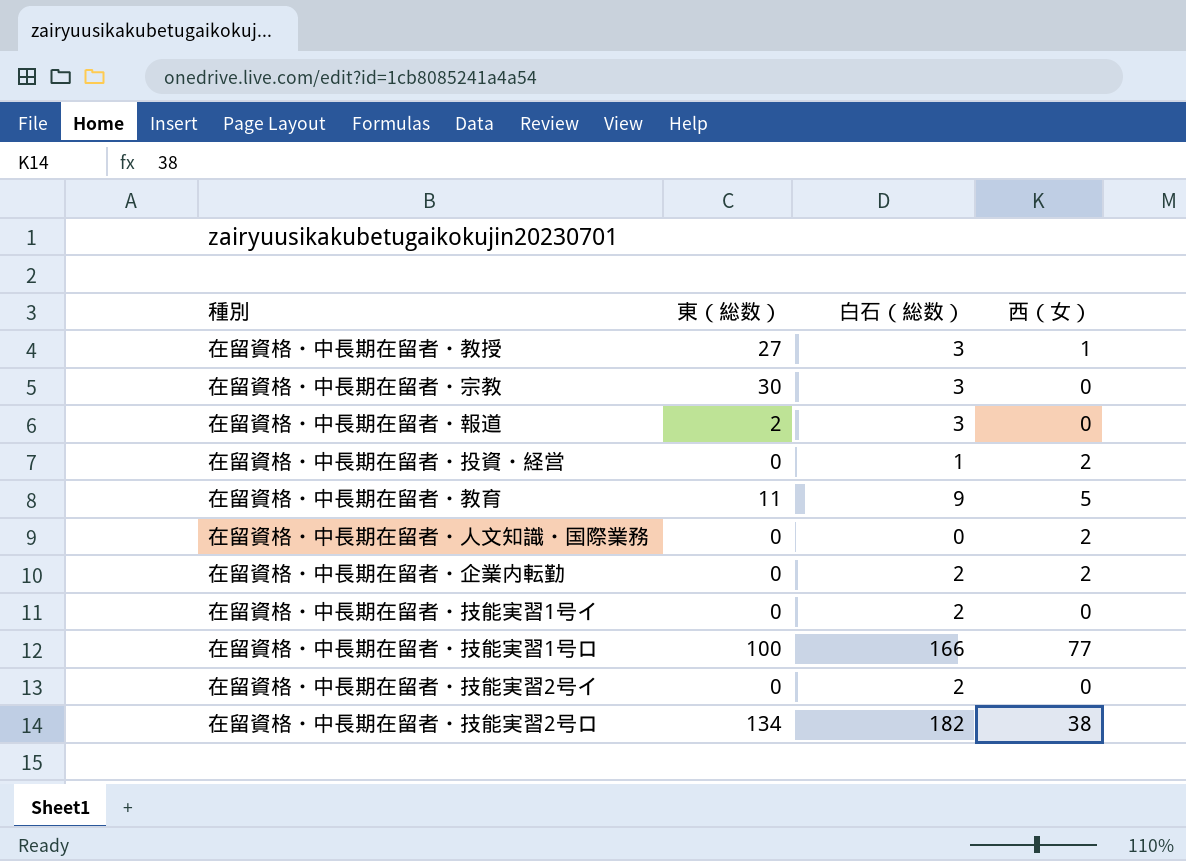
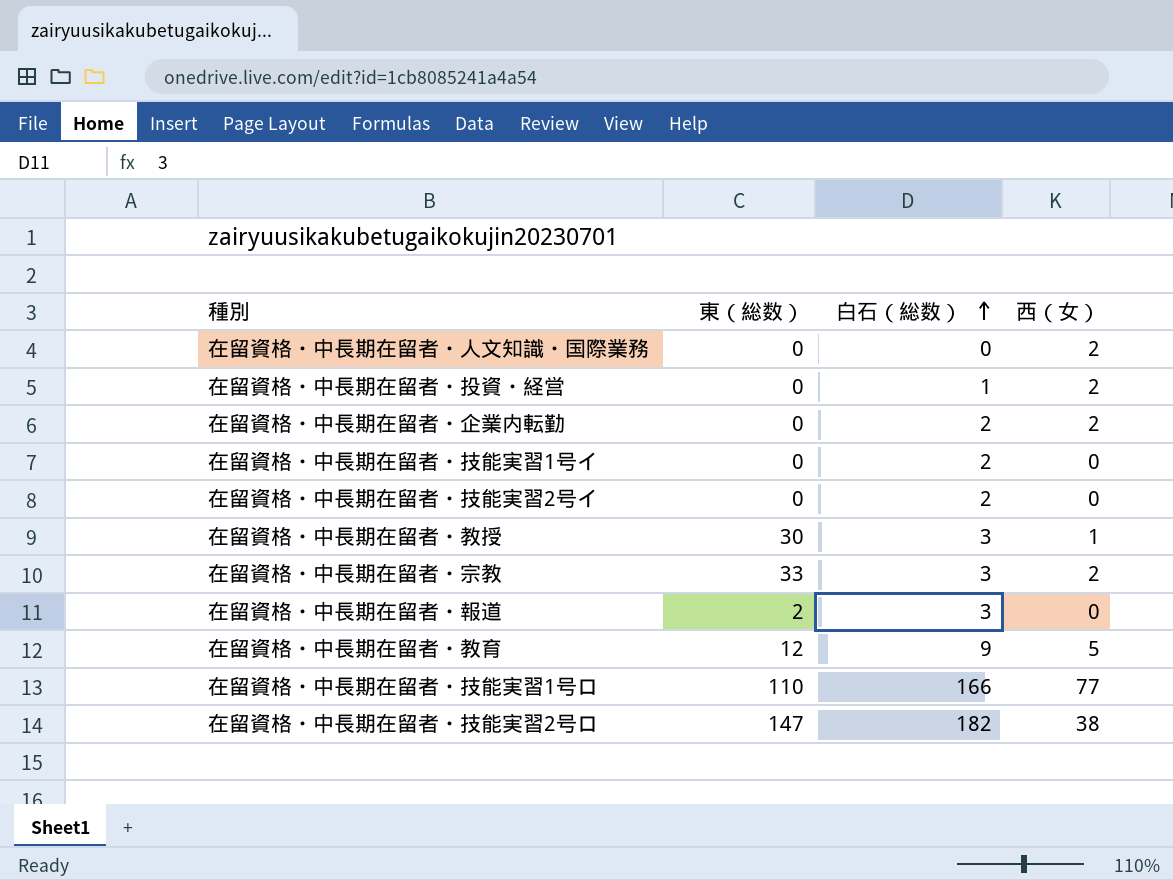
row order: none -> 白石（総数） ascending
在留資格・中長期在留者・教授 | 東（総数）: 27 -> 30
在留資格・中長期在留者・宗教 | 東（総数）: 30 -> 33
在留資格・中長期在留者・宗教 | 西（女）: 0 -> 2
在留資格・中長期在留者・教育 | 東（総数）: 11 -> 12
在留資格・中長期在留者・技能実習1号ロ | 東（総数）: 100 -> 110
在留資格・中長期在留者・技能実習2号ロ | 東（総数）: 134 -> 147

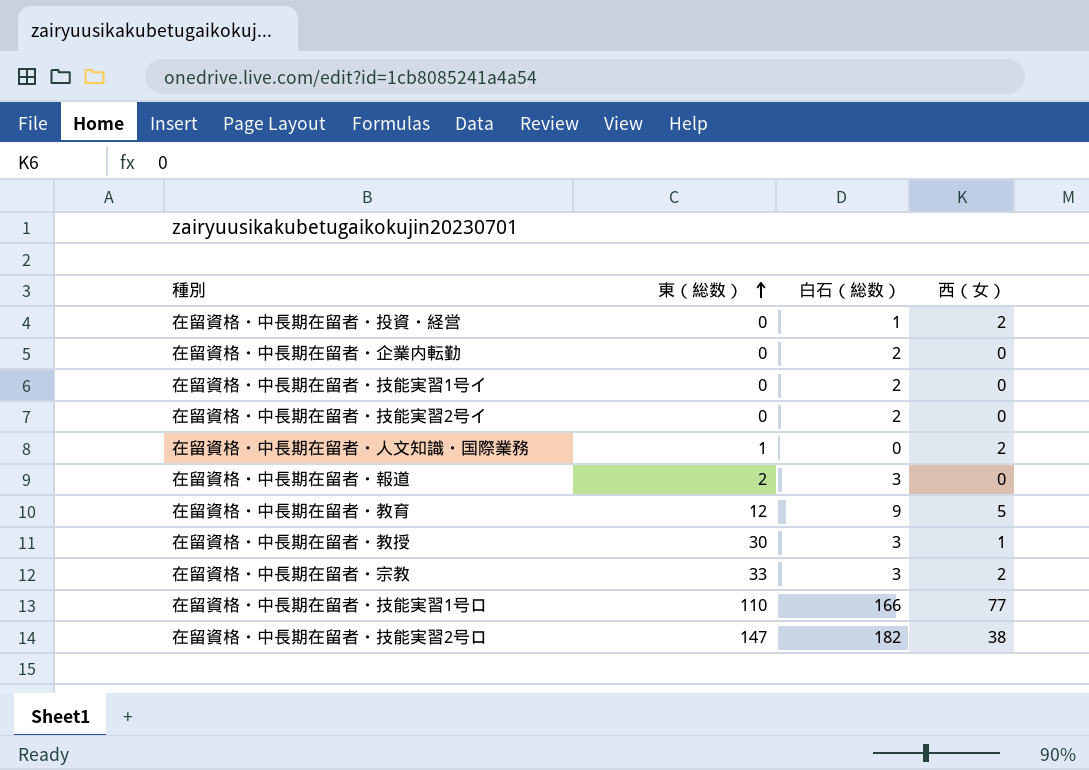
row order: 白石（総数） ascending -> 東（総数） ascending
在留資格・中長期在留者・企業内転勤 | 西（女）: 2 -> 0
在留資格・中長期在留者・人文知識・国際業務 | 東（総数）: 0 -> 1

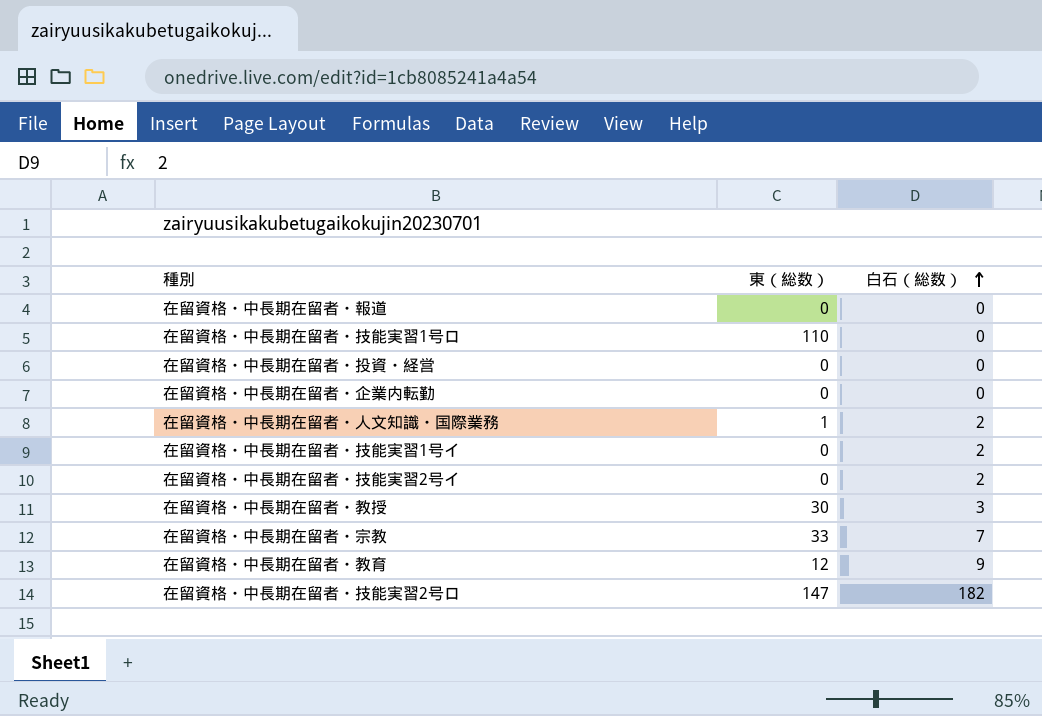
row order: 東（総数） ascending -> 白石（総数） ascending
column 西（女） | position: 4 -> none
在留資格・中長期在留者・報道 | 東（総数）: 2 -> 0
在留資格・中長期在留者・報道 | 白石（総数）: 3 -> 0
在留資格・中長期在留者・技能実習1号ロ | 白石（総数）: 166 -> 0
在留資格・中長期在留者・投資・経営 | 白石（総数）: 1 -> 0
在留資格・中長期在留者・企業内転勤 | 白石（総数）: 2 -> 0
在留資格・中長期在留者・人文知識・国際業務 | 白石（総数）: 0 -> 2
在留資格・中長期在留者・宗教 | 白石（総数）: 3 -> 7

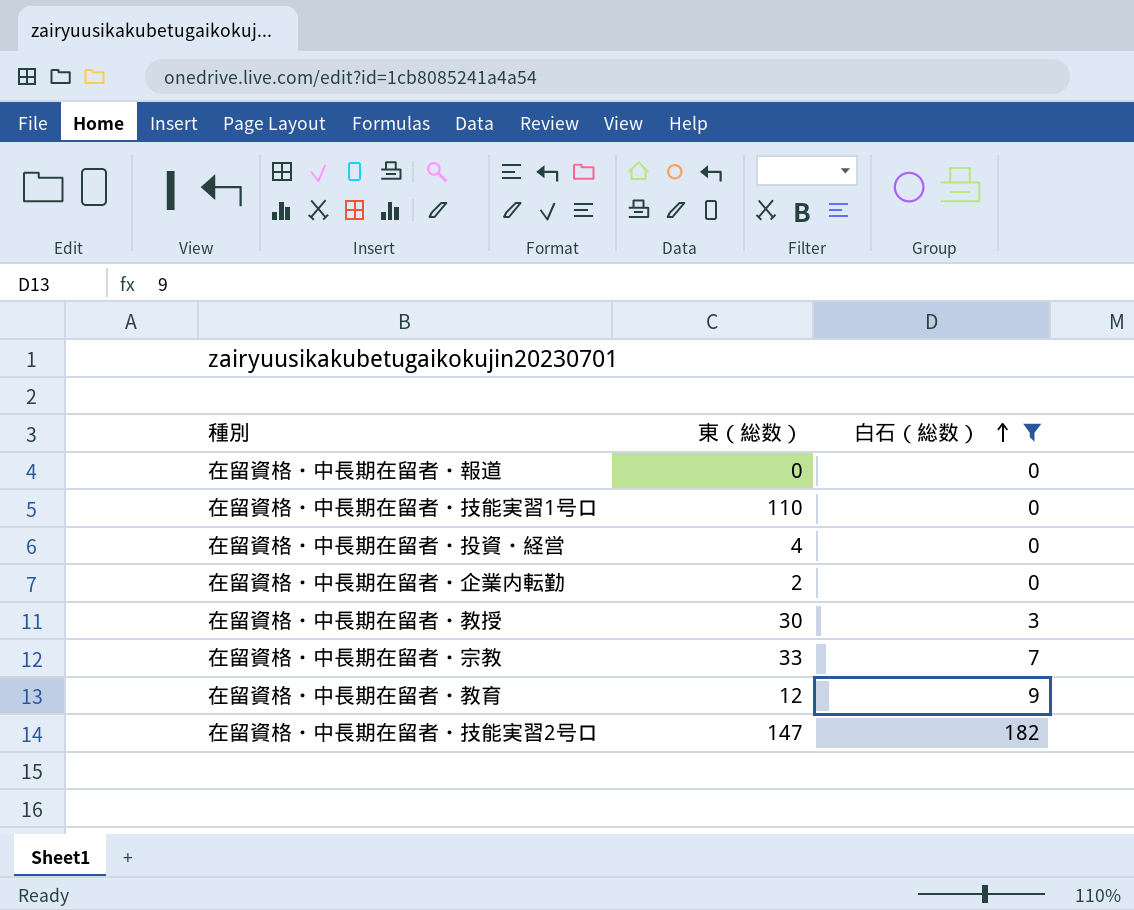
filter: none -> 白石（総数） != 2
在留資格・中長期在留者・投資・経営 | 東（総数）: 0 -> 4
在留資格・中長期在留者・企業内転勤 | 東（総数）: 0 -> 2

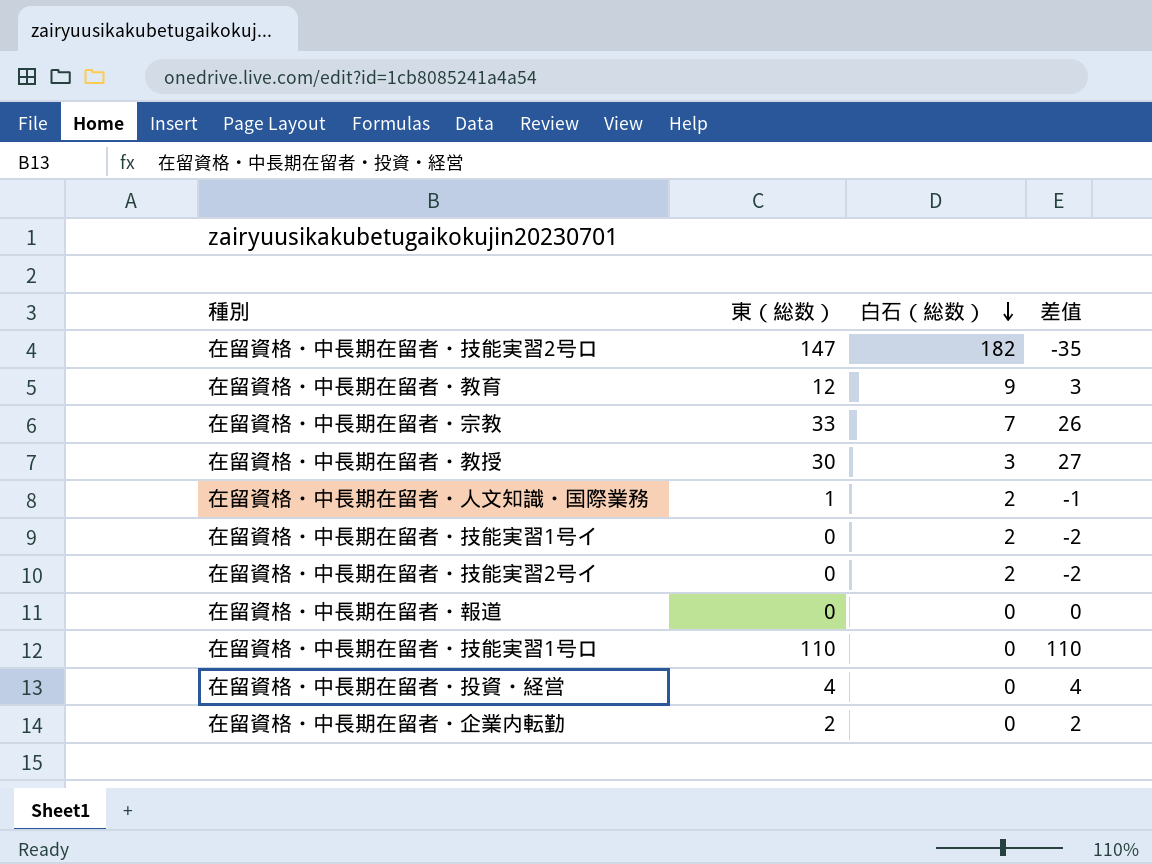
filter: 白石（総数） != 2 -> none
row order: 白石（総数） ascending -> 白石（総数） descending
column 差值 | formula: none -> [東（総数）] - [白石（総数）]

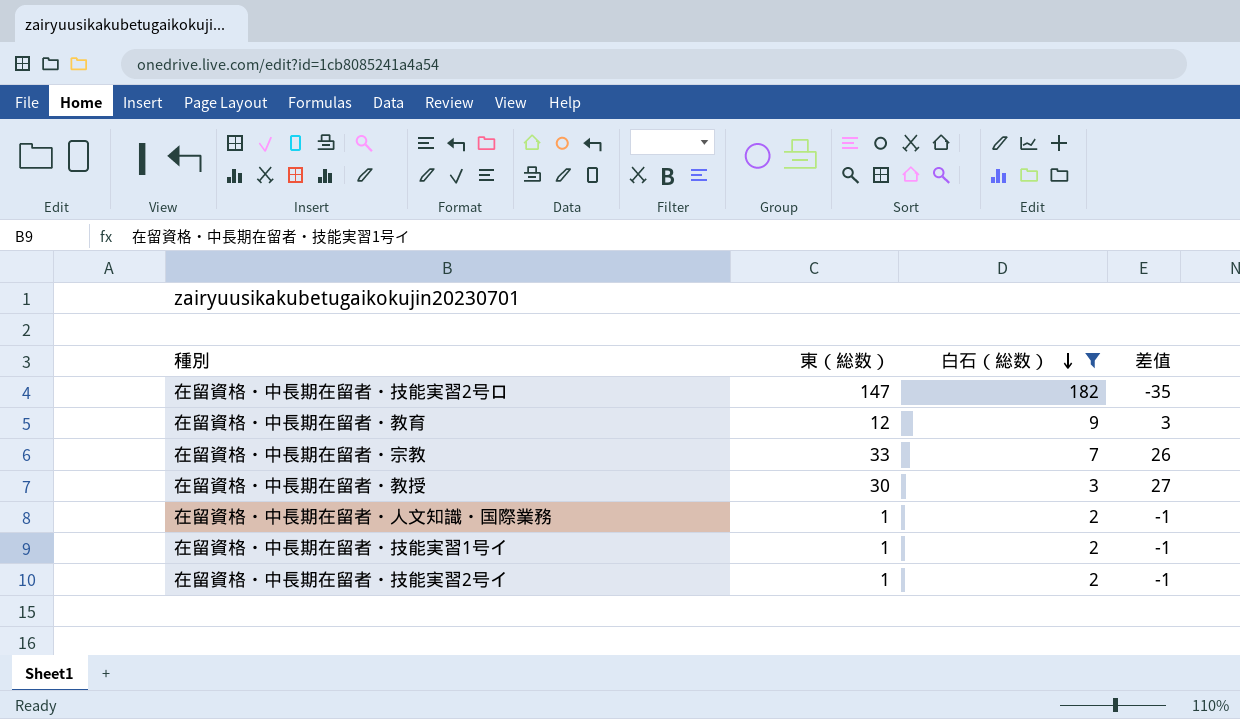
filter: none -> 白石（総数） != 0
在留資格・中長期在留者・技能実習1号イ | 東（総数）: 0 -> 1
在留資格・中長期在留者・技能実習1号イ | 差值: -2 -> -1
在留資格・中長期在留者・技能実習2号イ | 東（総数）: 0 -> 1
在留資格・中長期在留者・技能実習2号イ | 差值: -2 -> -1

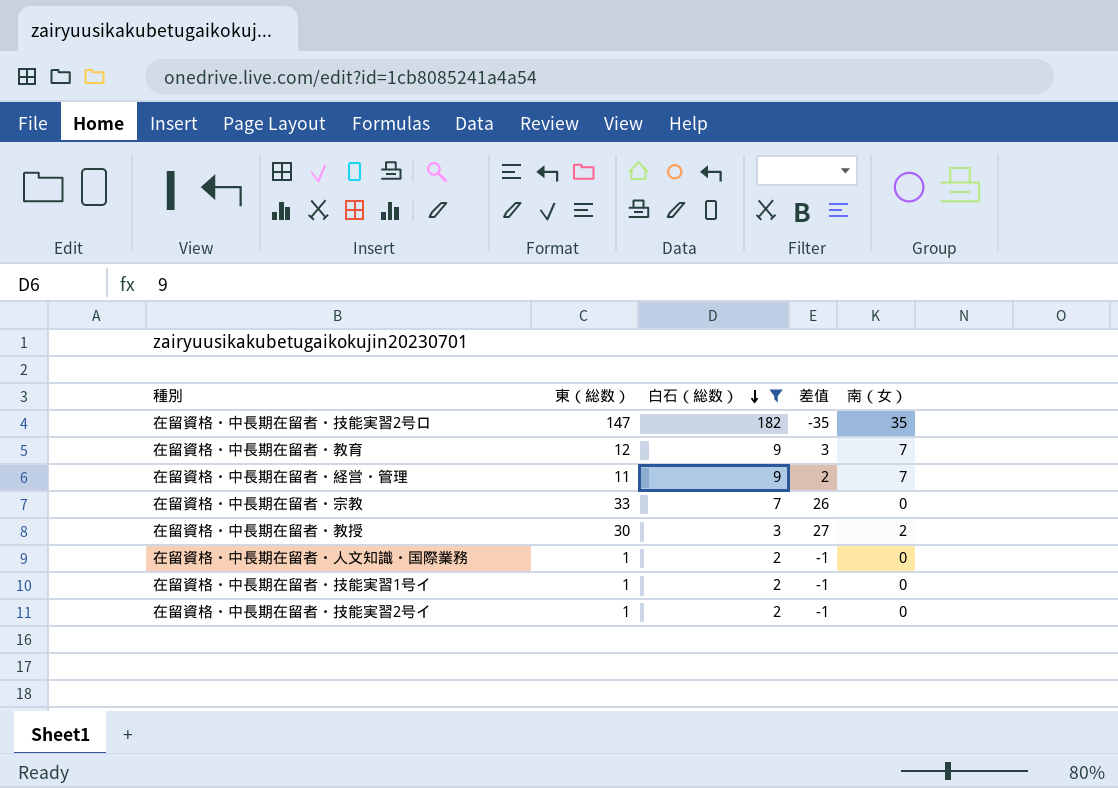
column 南（女） | position: none -> 5
row 在留資格・中長期在留者・経営・管理: none -> 11 | 9 | 2 | 7

